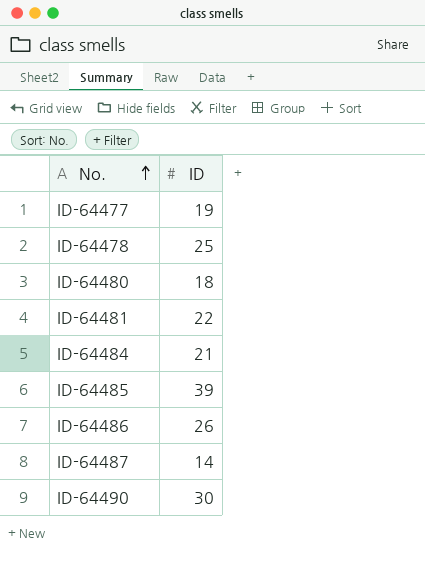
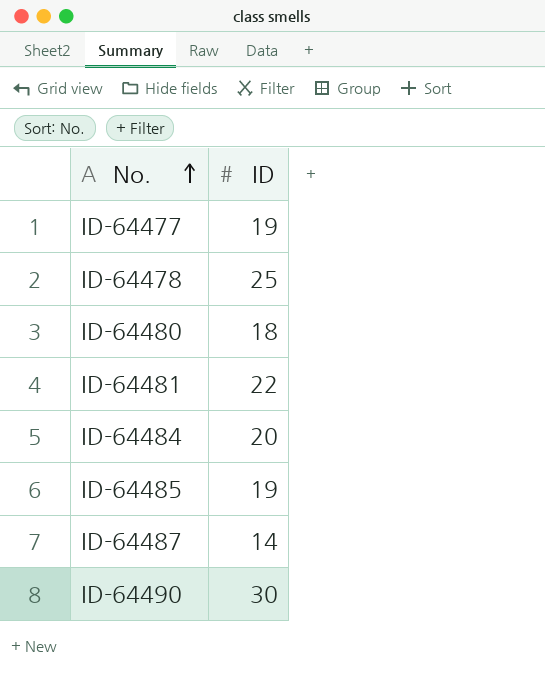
row ID-64486: 26 -> none
ID-64484 | ID: 21 -> 20
ID-64485 | ID: 39 -> 19

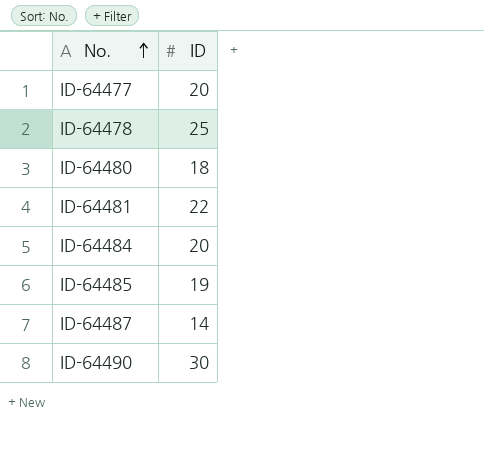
ID-64477 | ID: 19 -> 20

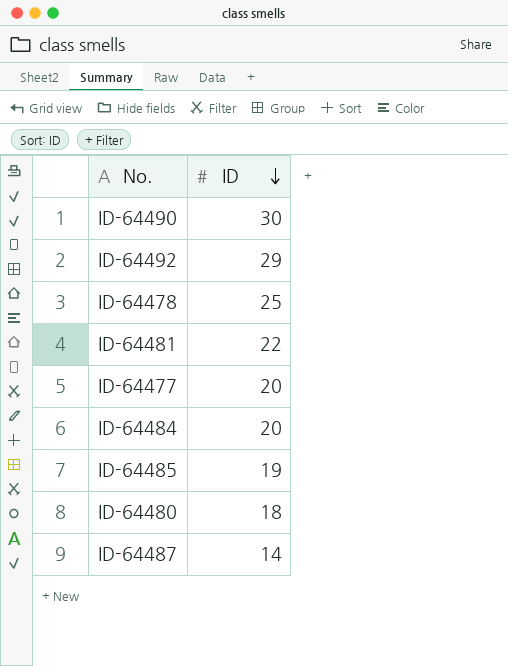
row order: No. ascending -> ID descending
row ID-64492: none -> 29

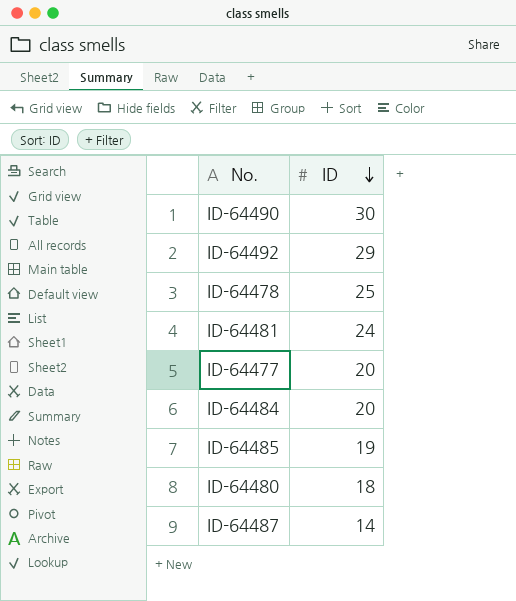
ID-64481 | ID: 22 -> 24

